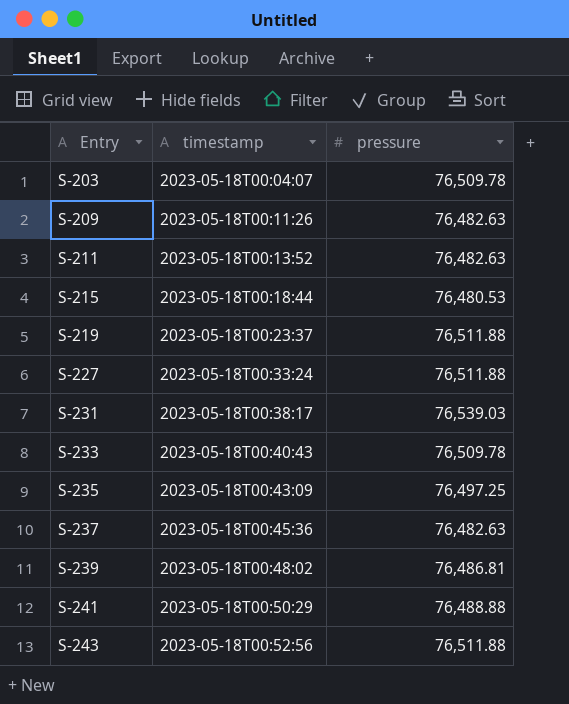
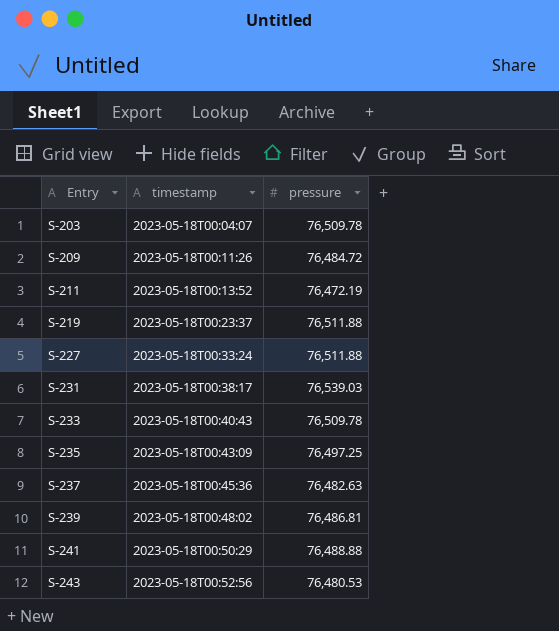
row S-215: 2023-05-18T00:18:44 | 76,480.53 -> none
S-209 | pressure: 76,482.63 -> 76,484.72
S-211 | pressure: 76,482.63 -> 76,472.19
S-243 | pressure: 76,511.88 -> 76,480.53

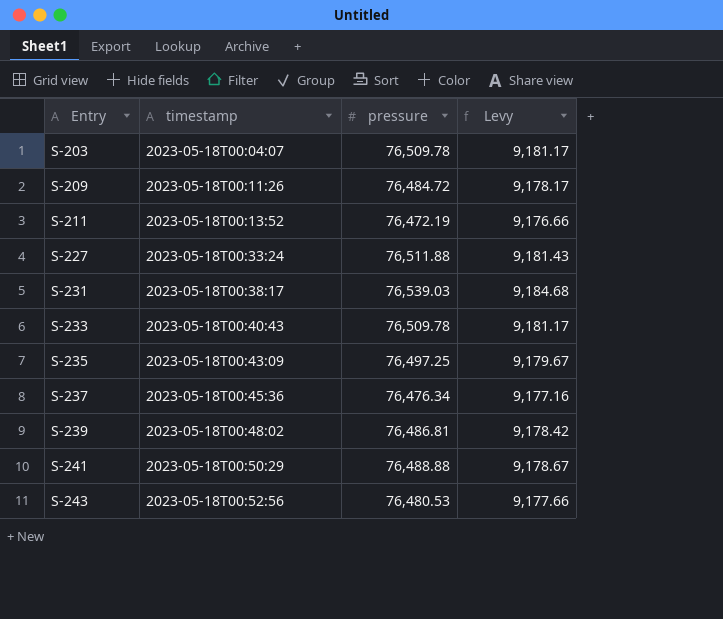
column Levy | formula: none -> [pressure] * 0.12
row S-219: 2023-05-18T00:23:37 | 76,511.88 -> none
S-237 | pressure: 76,482.63 -> 76,476.34

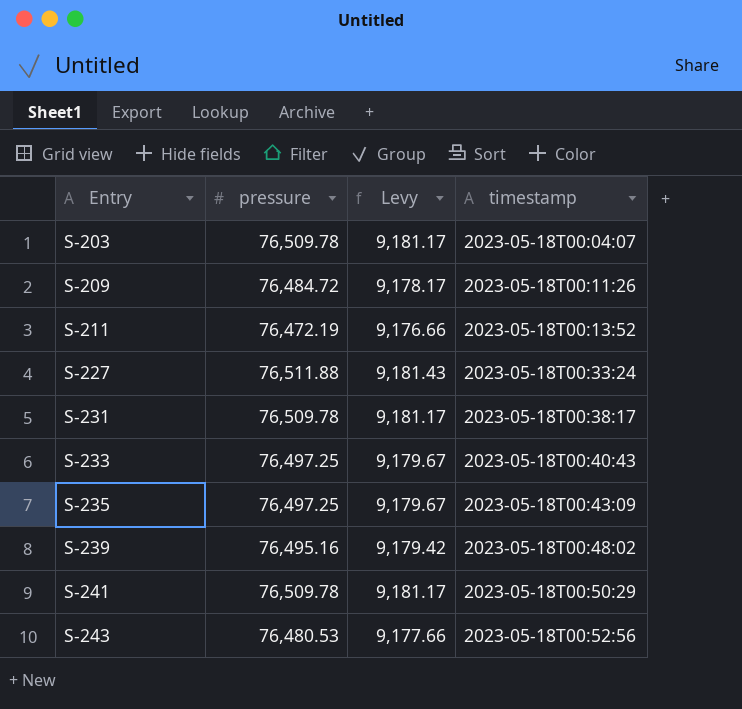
column timestamp | position: 2 -> 4
row S-237: 2023-05-18T00:45:36 | 76,476.34 | 9,177.16 -> none
S-231 | pressure: 76,539.03 -> 76,509.78
S-231 | Levy: 9,184.68 -> 9,181.17
S-233 | pressure: 76,509.78 -> 76,497.25
S-233 | Levy: 9,181.17 -> 9,179.67
S-239 | pressure: 76,486.81 -> 76,495.16
S-239 | Levy: 9,178.42 -> 9,179.42
S-241 | pressure: 76,488.88 -> 76,509.78
S-241 | Levy: 9,178.67 -> 9,181.17

